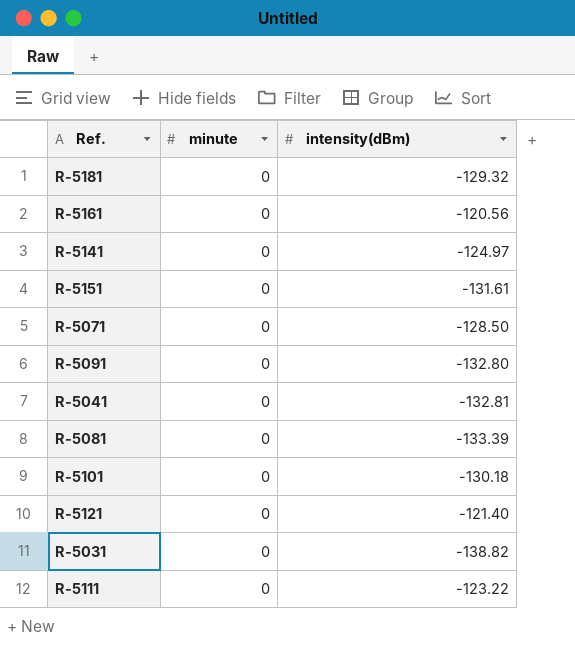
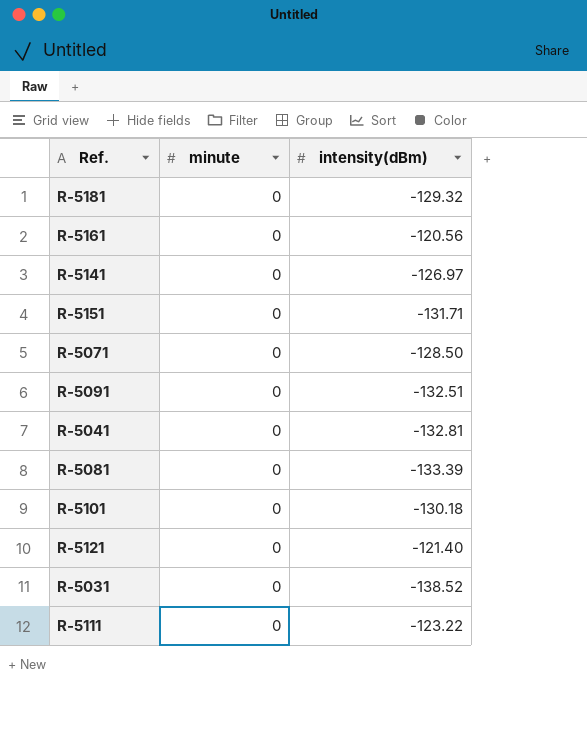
R-5141 | intensity(dBm): -124.97 -> -126.97
R-5151 | intensity(dBm): -131.61 -> -131.71
R-5091 | intensity(dBm): -132.80 -> -132.51
R-5031 | intensity(dBm): -138.82 -> -138.52

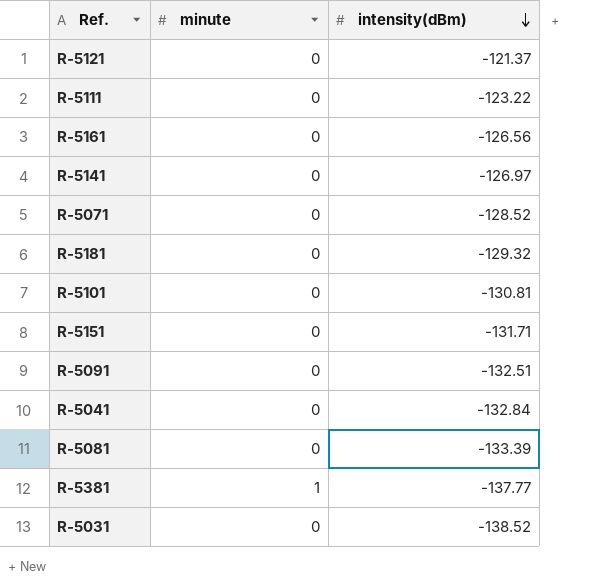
row order: none -> intensity(dBm) descending
R-5121 | intensity(dBm): -121.40 -> -121.37
R-5161 | intensity(dBm): -120.56 -> -126.56
R-5071 | intensity(dBm): -128.50 -> -128.52
R-5101 | intensity(dBm): -130.18 -> -130.81
R-5041 | intensity(dBm): -132.81 -> -132.84
row R-5381: none -> 1 | -137.77

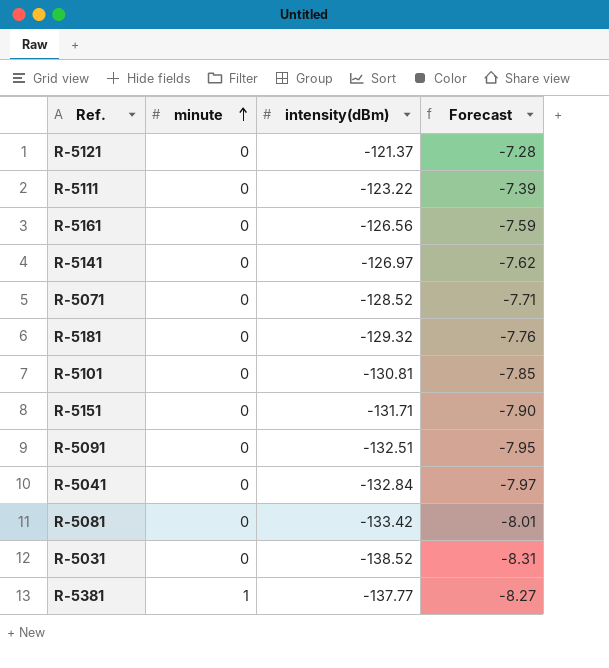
row order: intensity(dBm) descending -> minute ascending
column Forecast | formula: none -> [intensity(dBm)] * 0.06
R-5081 | intensity(dBm): -133.39 -> -133.42

